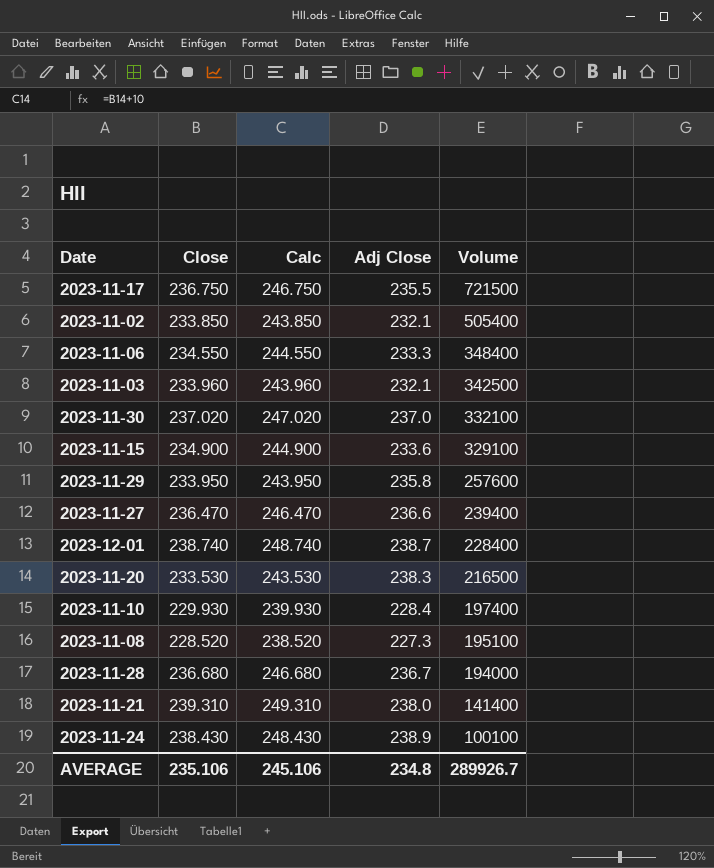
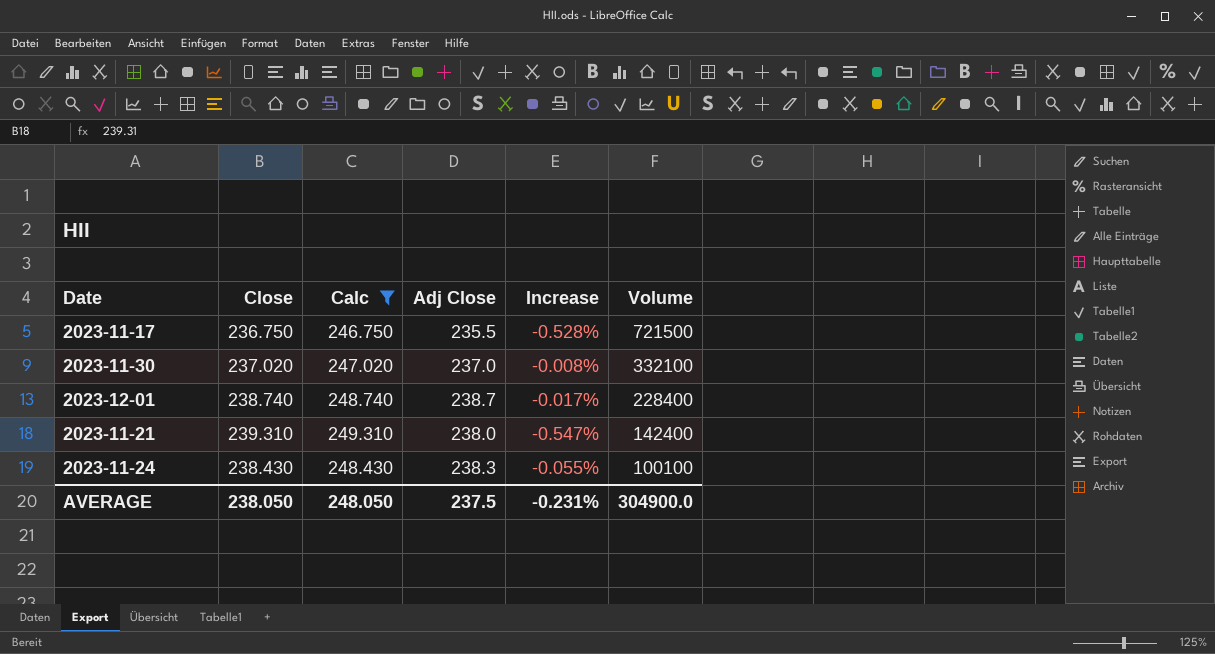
filter: none -> Calc >= 246.750
column Increase | formula: none -> ([Adj Close] - [Close]) / [Close]
2023-11-21 | Volume: 141400 -> 142400
2023-11-24 | Adj Close: 238.9 -> 238.3
AVERAGE | Close: 235.106 -> 238.050
AVERAGE | Calc: 245.106 -> 248.050
AVERAGE | Adj Close: 234.8 -> 237.5
AVERAGE | Volume: 289926.7 -> 304900.0

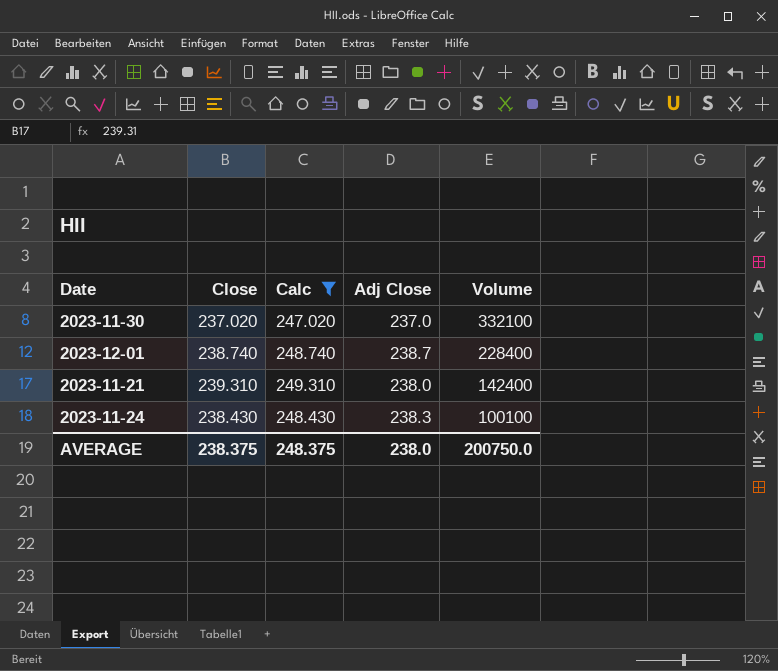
column Increase | formula: ([Adj Close] - [Close]) / [Close] -> none
row 2023-11-17: 236.750 | 246.750 | 235.5 | -0.528% | 721500 -> none
AVERAGE | Close: 238.050 -> 238.375
AVERAGE | Calc: 248.050 -> 248.375
AVERAGE | Adj Close: 237.5 -> 238.0
AVERAGE | Volume: 304900.0 -> 200750.0

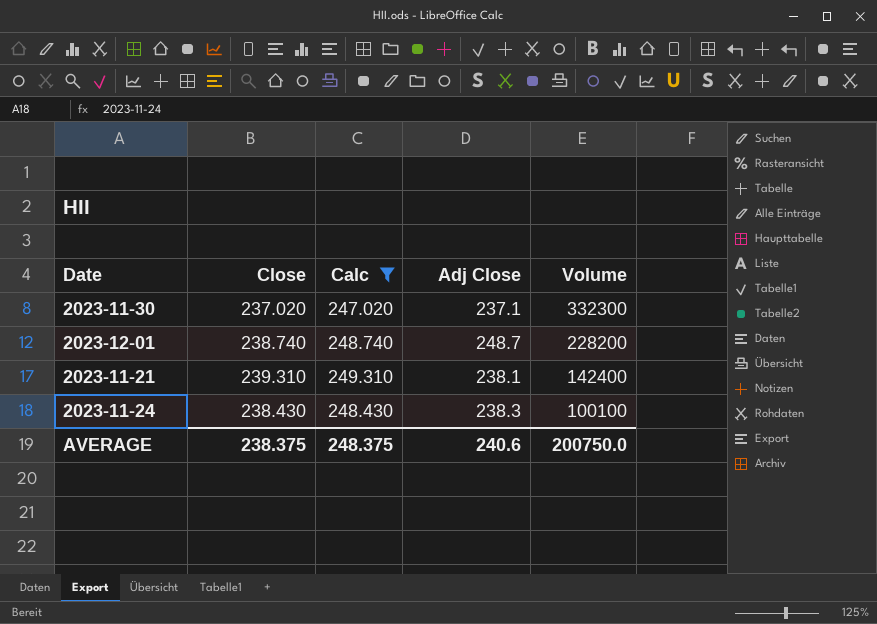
2023-11-30 | Adj Close: 237.0 -> 237.1
2023-11-30 | Volume: 332100 -> 332300
2023-12-01 | Adj Close: 238.7 -> 248.7
2023-12-01 | Volume: 228400 -> 228200
2023-11-21 | Adj Close: 238.0 -> 238.1
AVERAGE | Adj Close: 238.0 -> 240.6

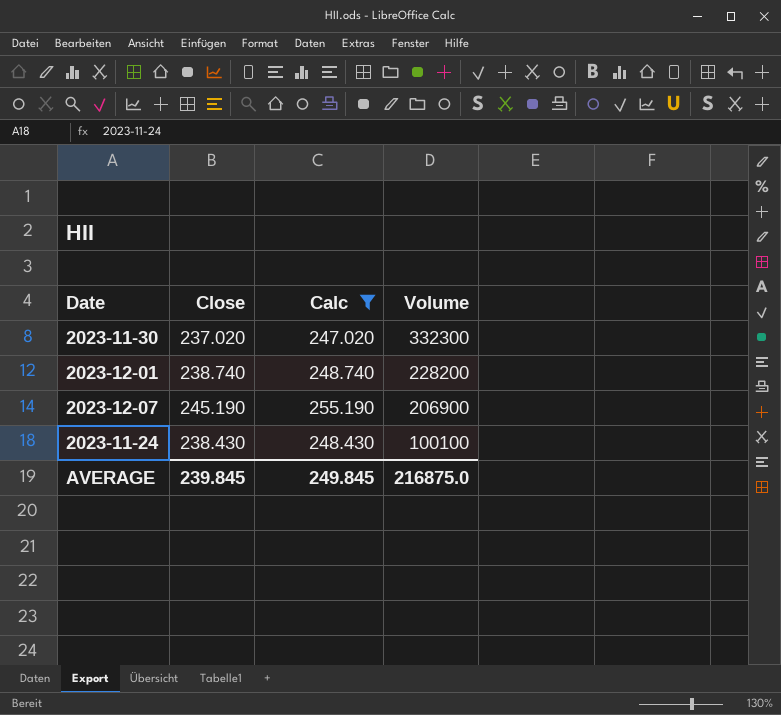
column Adj Close | position: 4 -> none
row 2023-11-21: 239.310 | 249.310 | 238.1 | 142400 -> none
row 2023-12-07: none -> 245.190 | 255.190 | 206900
AVERAGE | Close: 238.375 -> 239.845
AVERAGE | Calc: 248.375 -> 249.845
AVERAGE | Volume: 200750.0 -> 216875.0

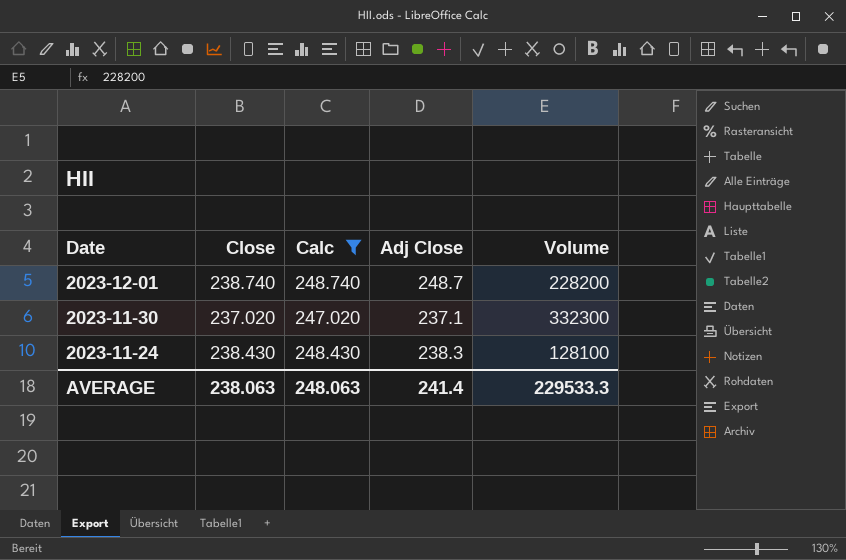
row order: Volume descending -> Date descending
column Adj Close | position: none -> 4
row 2023-12-07: 245.190 | 255.190 | 206900 -> none
2023-11-24 | Volume: 100100 -> 128100
AVERAGE | Close: 239.845 -> 238.063
AVERAGE | Calc: 249.845 -> 248.063
AVERAGE | Volume: 216875.0 -> 229533.3

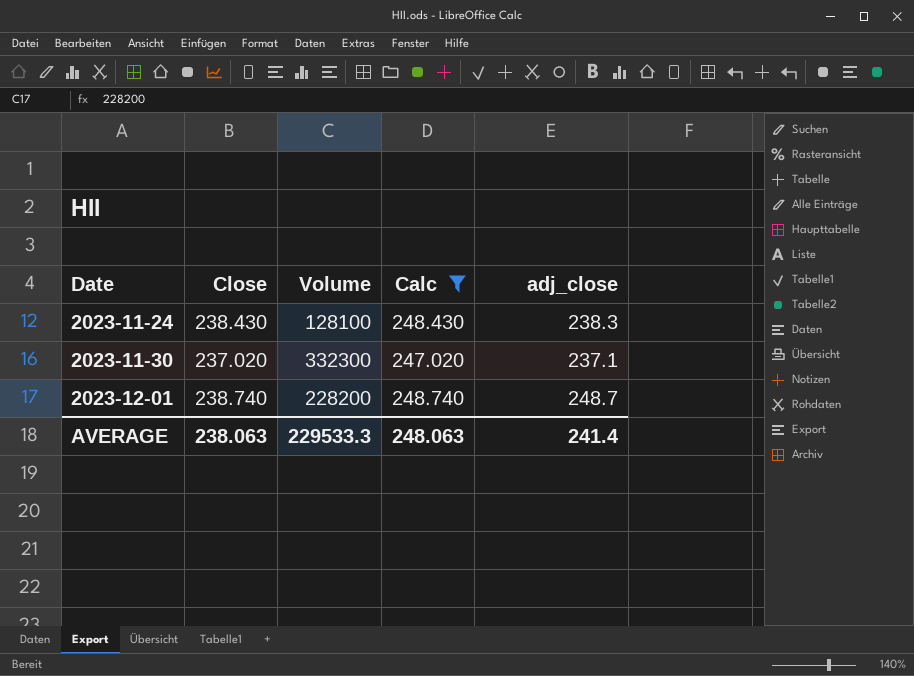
row order: Date descending -> Date ascending
column Volume | position: 5 -> 3
column name: Adj Close -> adj_close

